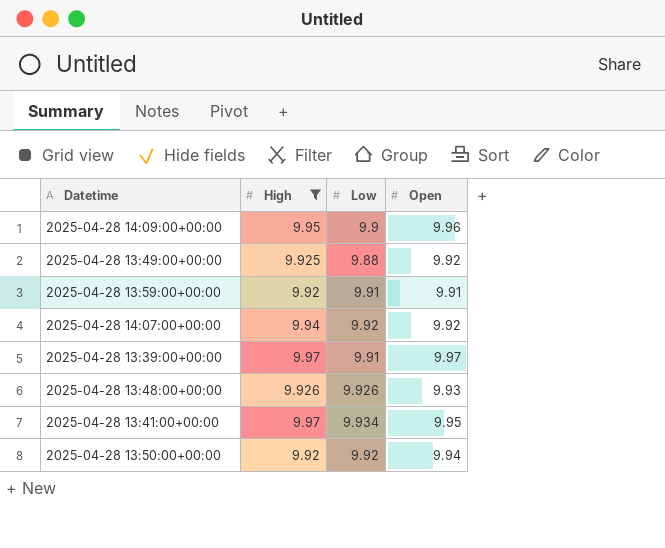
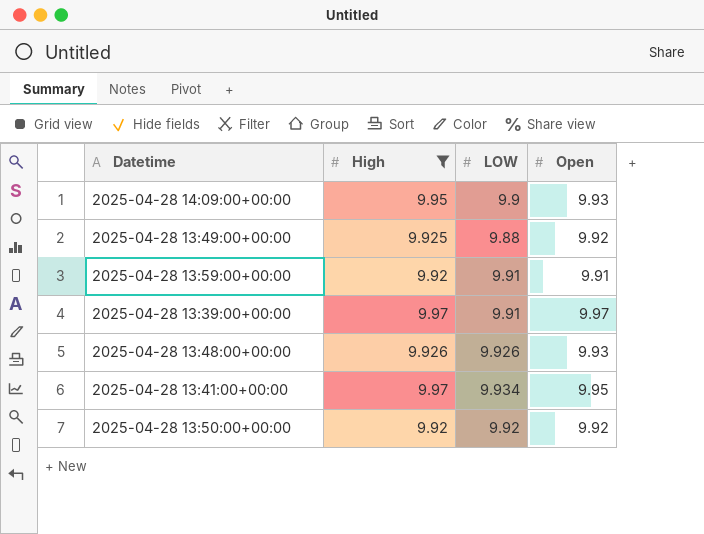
column name: Low -> LOW
row 2025-04-28 14:07:00+00:00: 9.94 | 9.92 | 9.92 -> none
2025-04-28 14:09:00+00:00 | Open: 9.96 -> 9.93
2025-04-28 13:50:00+00:00 | Open: 9.94 -> 9.92

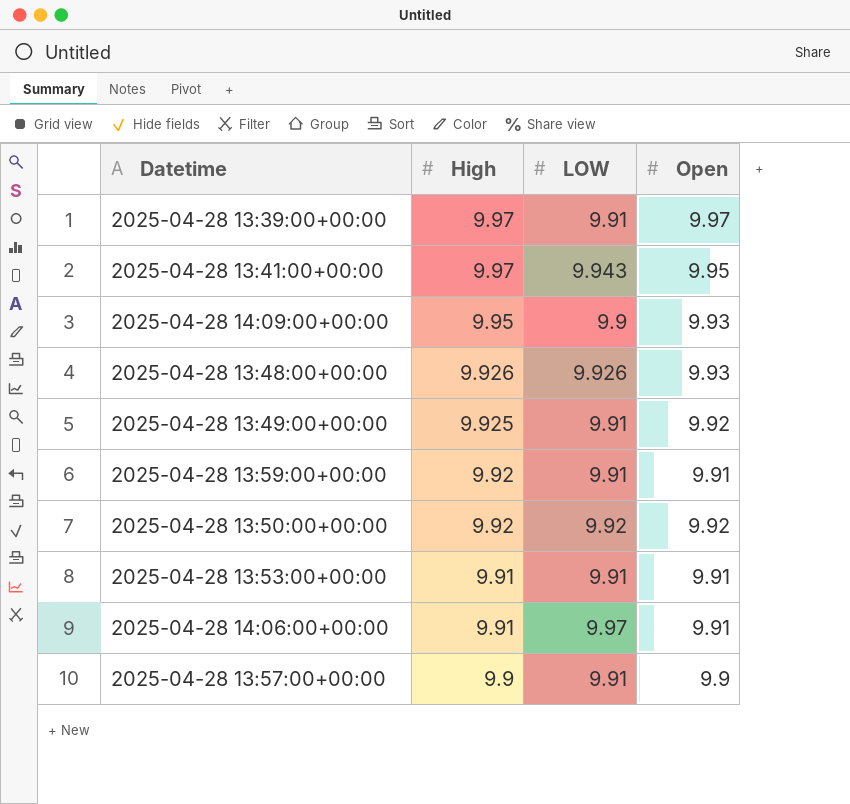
filter: High >= 9.92 -> none
row order: none -> High descending
2025-04-28 13:41:00+00:00 | LOW: 9.934 -> 9.943
2025-04-28 13:49:00+00:00 | LOW: 9.88 -> 9.91

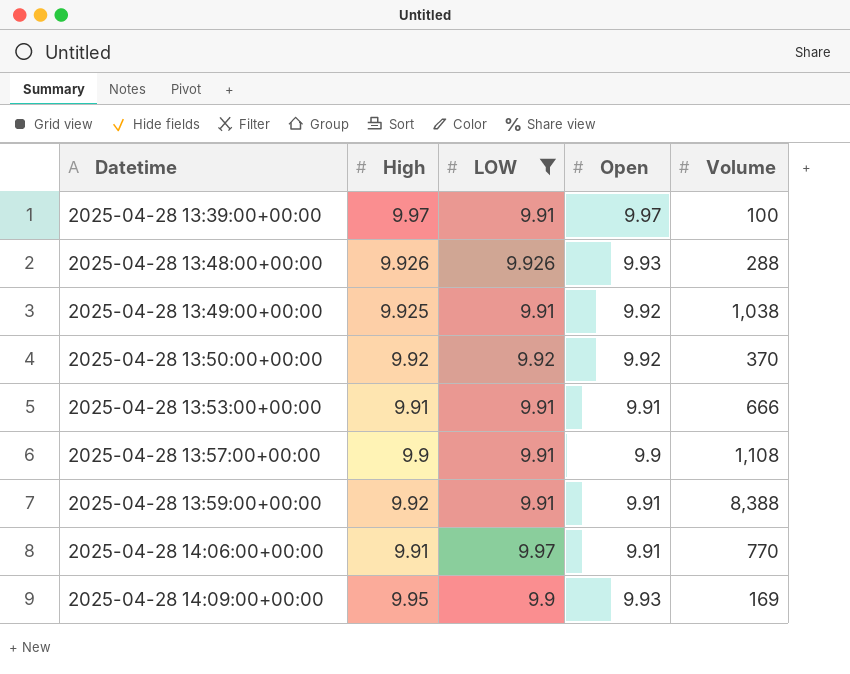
filter: none -> LOW != 9.943
row order: High descending -> Datetime ascending
column Volume | position: none -> 5

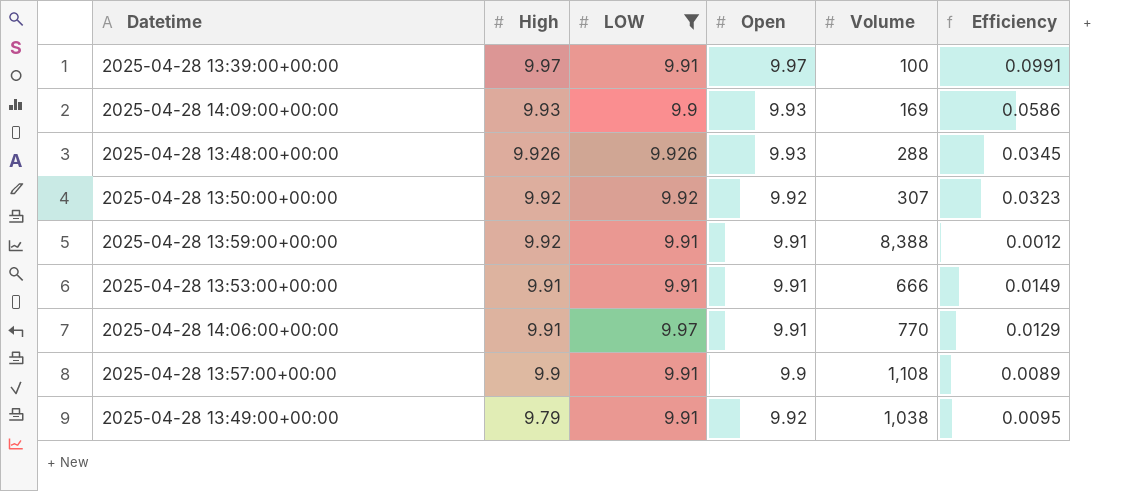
row order: Datetime ascending -> High descending
column Efficiency | formula: none -> [LOW] / [Volume]
2025-04-28 14:09:00+00:00 | High: 9.95 -> 9.93
2025-04-28 13:50:00+00:00 | Volume: 370 -> 307
2025-04-28 13:49:00+00:00 | High: 9.925 -> 9.79

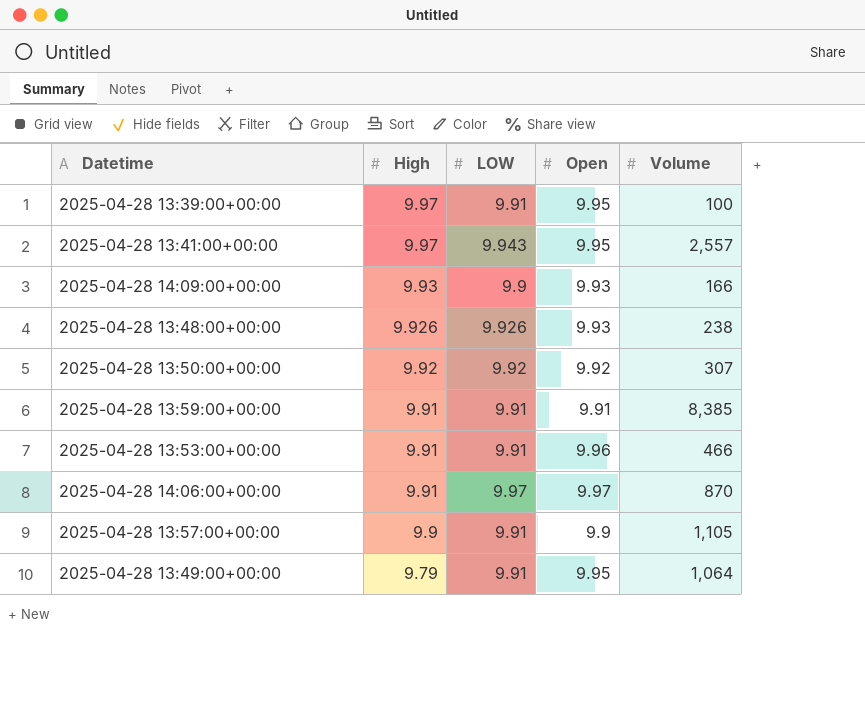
filter: LOW != 9.943 -> none
column Efficiency | formula: [LOW] / [Volume] -> none
2025-04-28 13:39:00+00:00 | Open: 9.97 -> 9.95
2025-04-28 14:09:00+00:00 | Volume: 169 -> 166
2025-04-28 13:48:00+00:00 | Volume: 288 -> 238
2025-04-28 13:59:00+00:00 | High: 9.92 -> 9.91
2025-04-28 13:59:00+00:00 | Volume: 8,388 -> 8,385
2025-04-28 13:53:00+00:00 | Open: 9.91 -> 9.96
2025-04-28 13:53:00+00:00 | Volume: 666 -> 466
2025-04-28 14:06:00+00:00 | Open: 9.91 -> 9.97
2025-04-28 14:06:00+00:00 | Volume: 770 -> 870
2025-04-28 13:57:00+00:00 | Volume: 1,108 -> 1,105
2025-04-28 13:49:00+00:00 | Open: 9.92 -> 9.95
2025-04-28 13:49:00+00:00 | Volume: 1,038 -> 1,064

